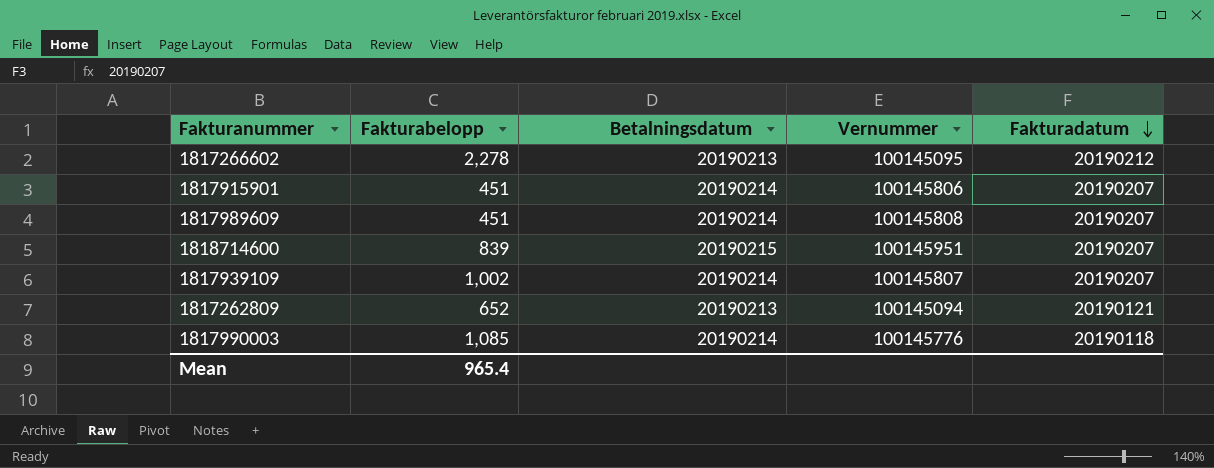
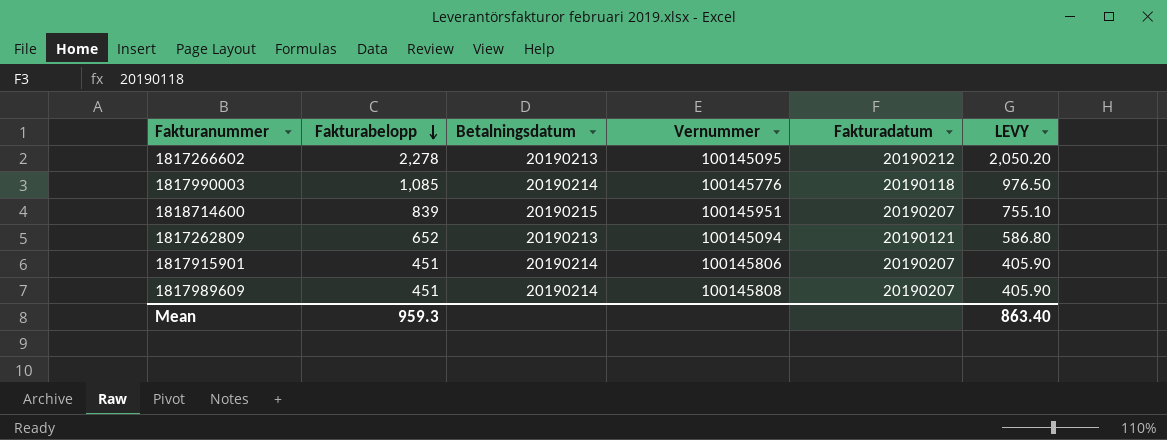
row order: Fakturadatum descending -> Fakturabelopp descending
column LEVY | formula: none -> [Fakturabelopp] * 0.9
row 1817939109: 1,002 | 20190214 | 100145807 | 20190207 -> none
Mean | Fakturabelopp: 965.4 -> 959.3

